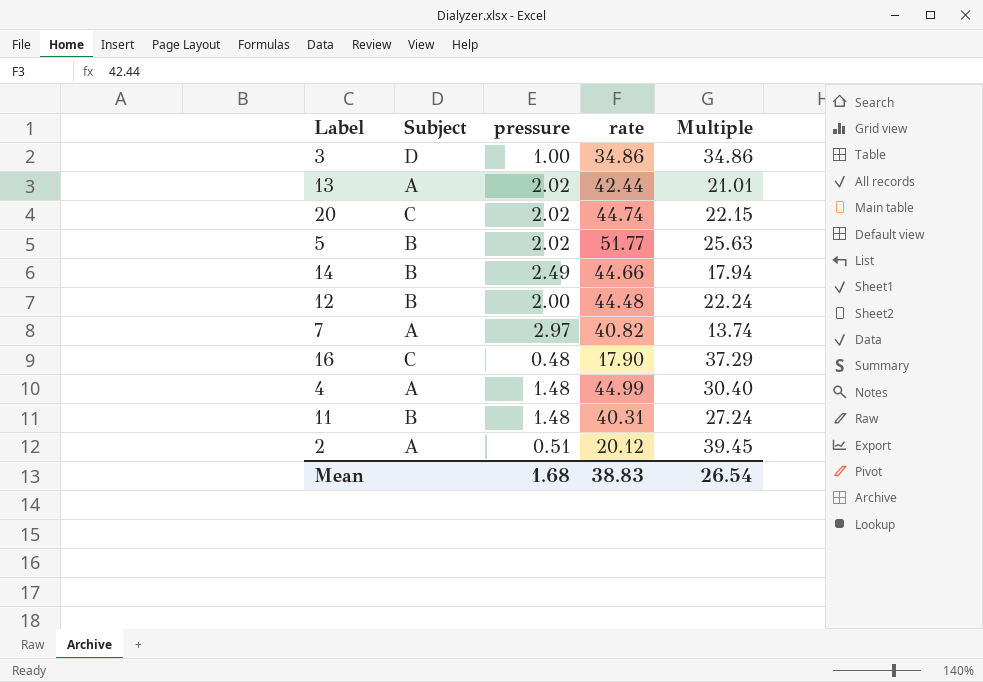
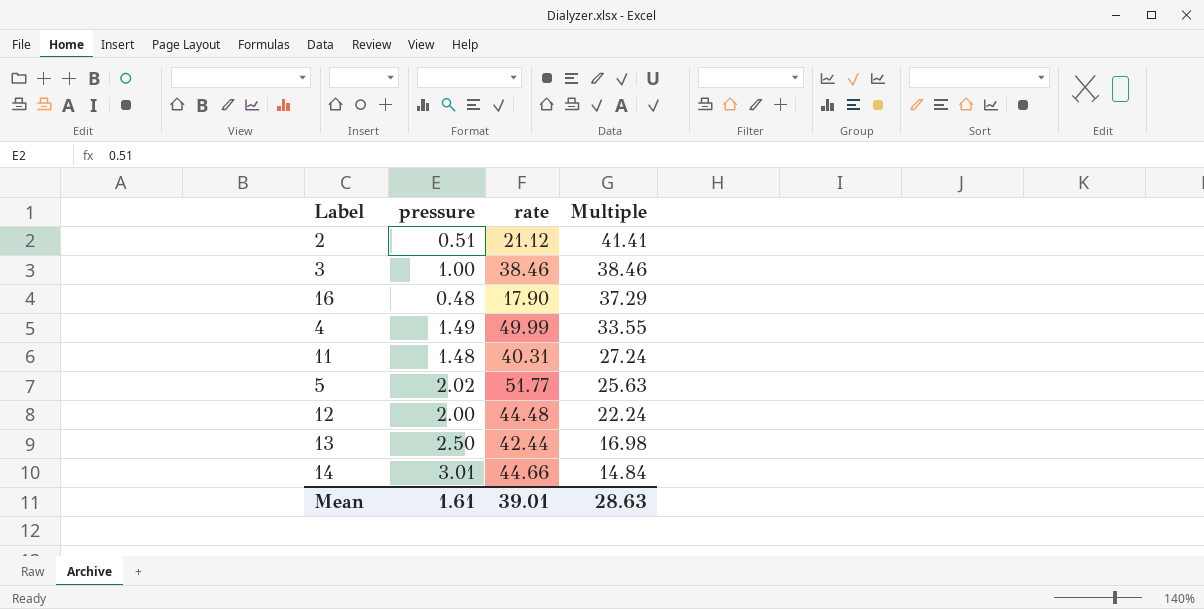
row order: none -> Multiple descending
column Subject | position: 2 -> none
row 20: C | 2.02 | 44.74 | 22.15 -> none
row 7: A | 2.97 | 40.82 | 13.74 -> none
2 | rate: 20.12 -> 21.12
2 | Multiple: 39.45 -> 41.41
3 | rate: 34.86 -> 38.46
3 | Multiple: 34.86 -> 38.46
4 | pressure: 1.48 -> 1.49
4 | rate: 44.99 -> 49.99
4 | Multiple: 30.40 -> 33.55
13 | pressure: 2.02 -> 2.50
13 | Multiple: 21.01 -> 16.98
14 | pressure: 2.49 -> 3.01
14 | Multiple: 17.94 -> 14.84
Mean | pressure: 1.68 -> 1.61
Mean | rate: 38.83 -> 39.01
Mean | Multiple: 26.54 -> 28.63

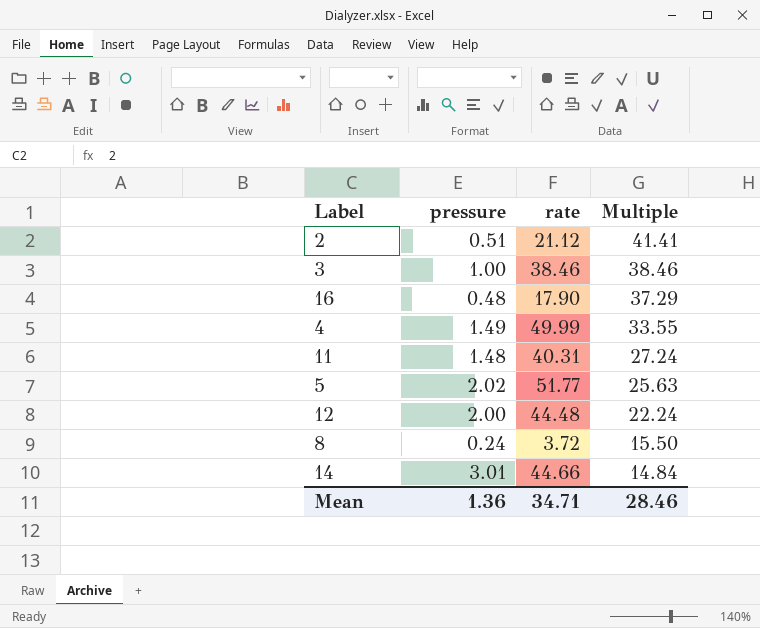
row 13: 2.50 | 42.44 | 16.98 -> none
row 8: none -> 0.24 | 3.72 | 15.50
Mean | pressure: 1.61 -> 1.36
Mean | rate: 39.01 -> 34.71
Mean | Multiple: 28.63 -> 28.46

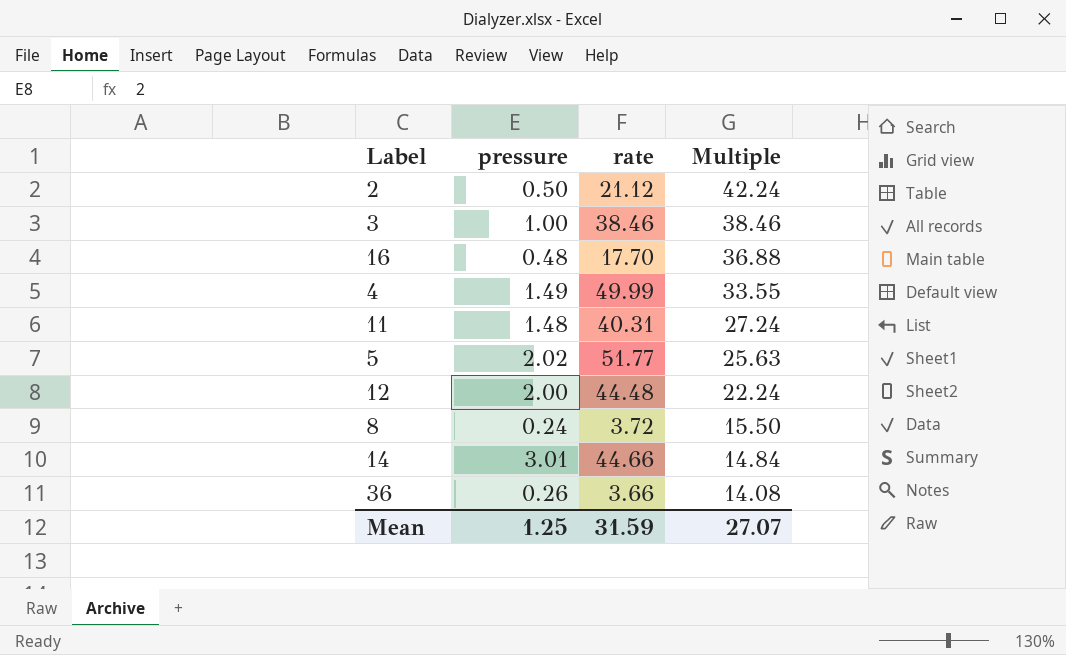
2 | pressure: 0.51 -> 0.50
2 | Multiple: 41.41 -> 42.24
16 | rate: 17.90 -> 17.70
16 | Multiple: 37.29 -> 36.88
row 36: none -> 0.26 | 3.66 | 14.08
Mean | pressure: 1.36 -> 1.25
Mean | rate: 34.71 -> 31.59
Mean | Multiple: 28.46 -> 27.07

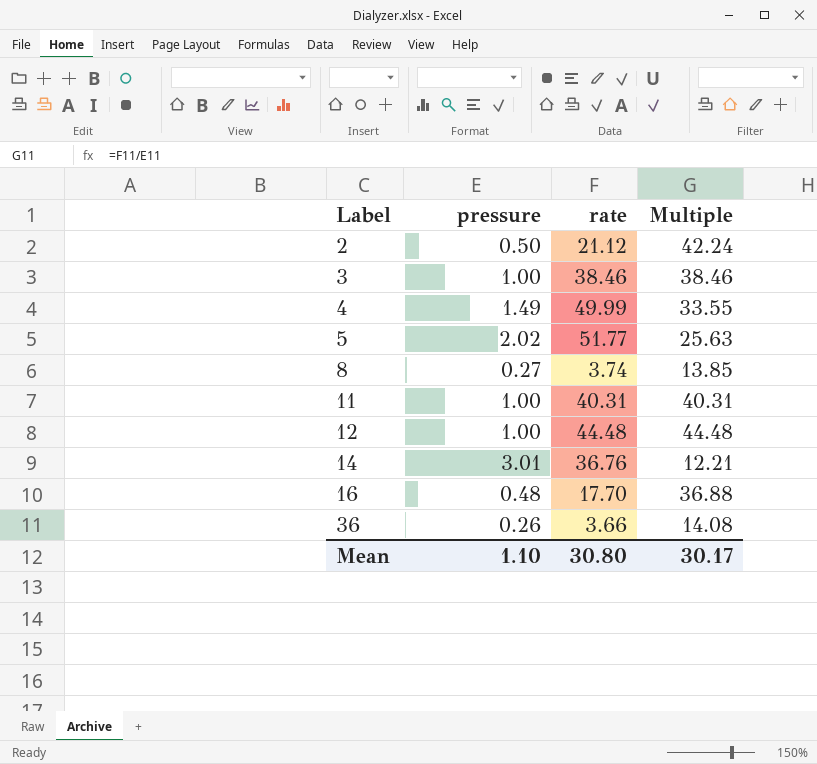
row order: Multiple descending -> Label ascending
8 | pressure: 0.24 -> 0.27
8 | rate: 3.72 -> 3.74
8 | Multiple: 15.50 -> 13.85
11 | pressure: 1.48 -> 1.00
11 | Multiple: 27.24 -> 40.31
12 | pressure: 2.00 -> 1.00
12 | Multiple: 22.24 -> 44.48
14 | rate: 44.66 -> 36.76
14 | Multiple: 14.84 -> 12.21
Mean | pressure: 1.25 -> 1.10
Mean | rate: 31.59 -> 30.80
Mean | Multiple: 27.07 -> 30.17

